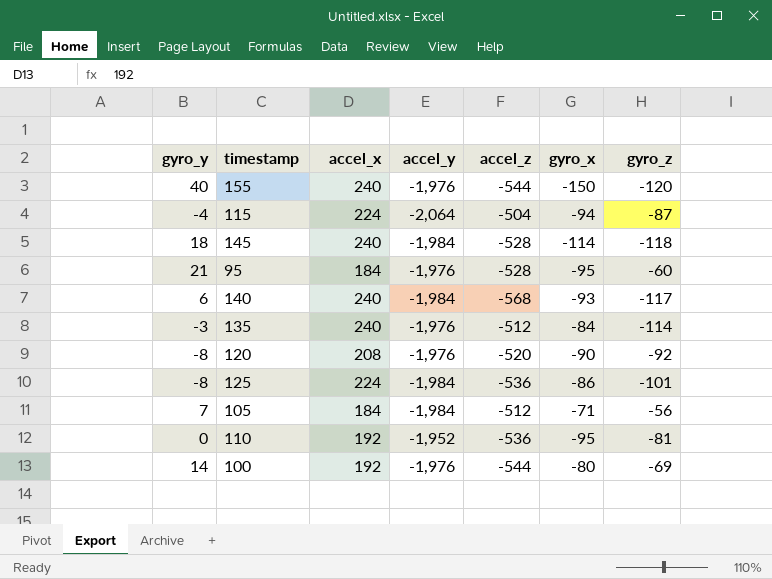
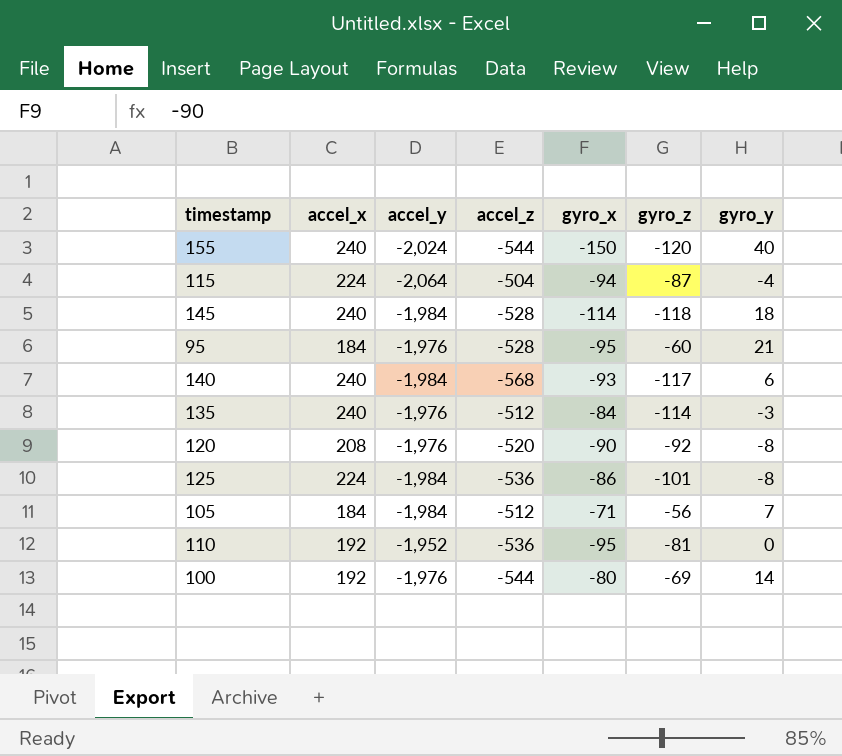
column gyro_y | position: 1 -> 7
155 | accel_y: -1,976 -> -2,024

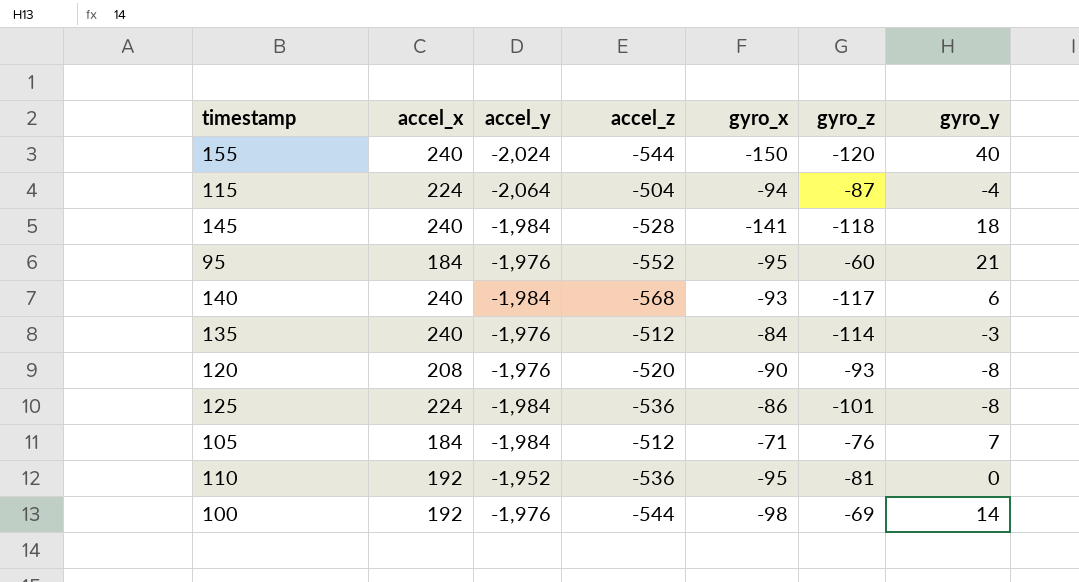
145 | gyro_x: -114 -> -141
95 | accel_z: -528 -> -552
120 | gyro_z: -92 -> -93
105 | gyro_z: -56 -> -76
100 | gyro_x: -80 -> -98

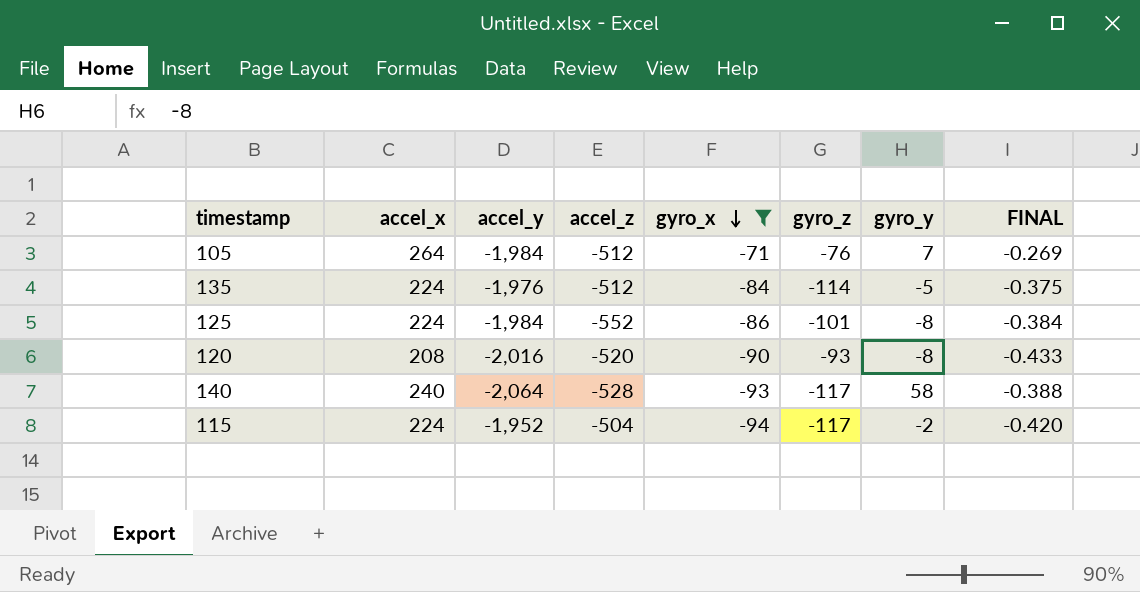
filter: none -> gyro_x >= -94
row order: none -> gyro_x descending
column FINAL | formula: none -> [gyro_x] / [accel_x]
105 | accel_x: 184 -> 264
135 | accel_x: 240 -> 224
135 | gyro_y: -3 -> -5
125 | accel_z: -536 -> -552
120 | accel_y: -1,976 -> -2,016
140 | accel_y: -1,984 -> -2,064
140 | accel_z: -568 -> -528
140 | gyro_y: 6 -> 58
115 | accel_y: -2,064 -> -1,952
115 | gyro_z: -87 -> -117
115 | gyro_y: -4 -> -2

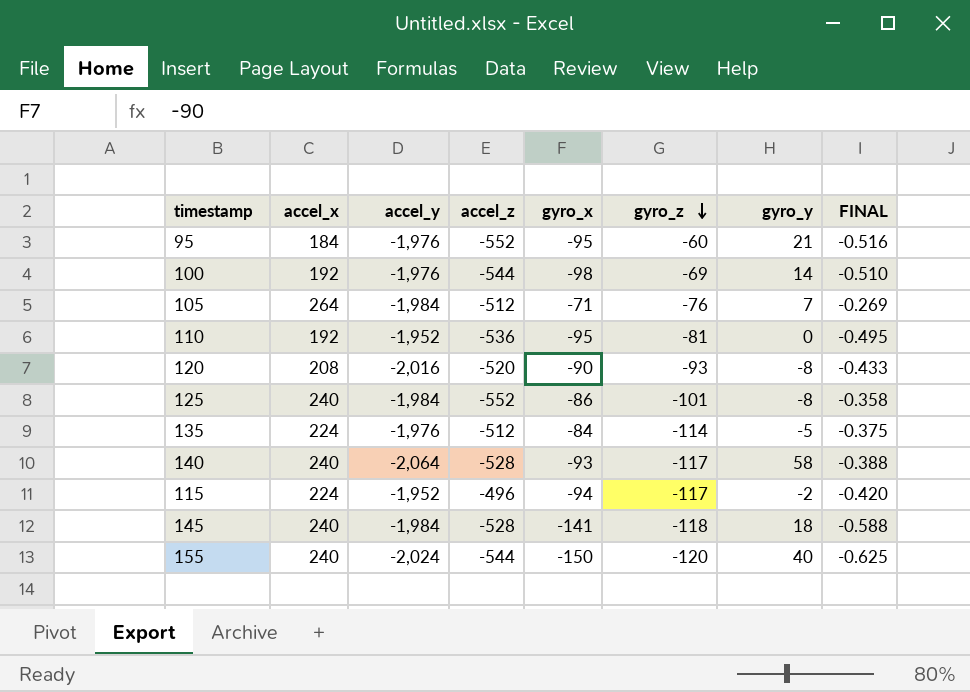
filter: gyro_x >= -94 -> none
row order: gyro_x descending -> gyro_z descending
125 | accel_x: 224 -> 240
125 | FINAL: -0.384 -> -0.358
115 | accel_z: -504 -> -496

